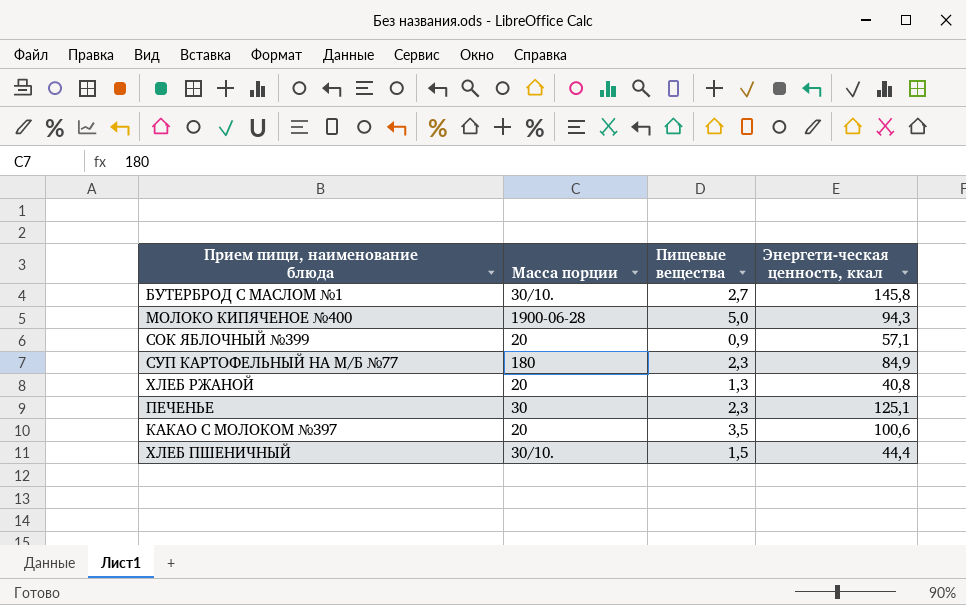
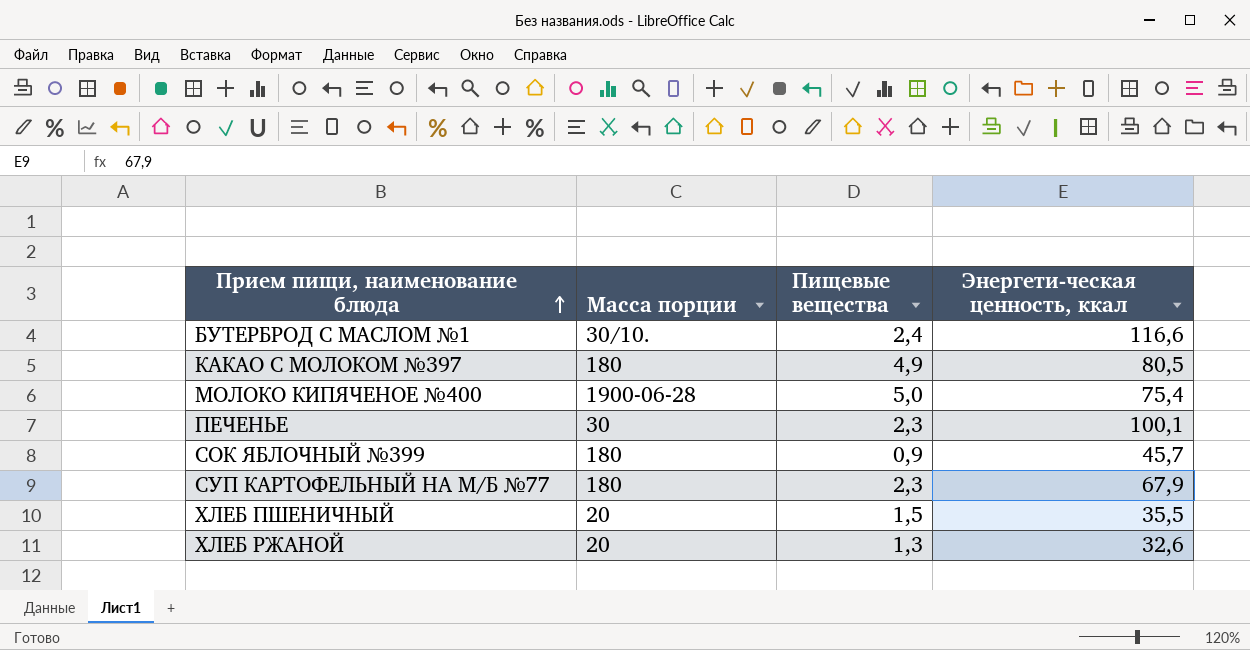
row order: none -> Прием пищи, наименование блюда ascending
БУТЕРБРОД С МАСЛОМ №1 | Пищевые вещества: 2,7 -> 2,4
БУТЕРБРОД С МАСЛОМ №1 | Энергети-ческая ценность, ккал: 145,8 -> 116,6
КАКАО С МОЛОКОМ №397 | Масса порции: 20 -> 180
КАКАО С МОЛОКОМ №397 | Пищевые вещества: 3,5 -> 4,9
КАКАО С МОЛОКОМ №397 | Энергети-ческая ценность, ккал: 100,6 -> 80,5
МОЛОКО КИПЯЧЕНОЕ №400 | Энергети-ческая ценность, ккал: 94,3 -> 75,4
ПЕЧЕНЬЕ | Энергети-ческая ценность, ккал: 125,1 -> 100,1
СОК ЯБЛОЧНЫЙ №399 | Масса порции: 20 -> 180
СОК ЯБЛОЧНЫЙ №399 | Энергети-ческая ценность, ккал: 57,1 -> 45,7
СУП КАРТОФЕЛЬНЫЙ НА М/Б №77 | Энергети-ческая ценность, ккал: 84,9 -> 67,9
ХЛЕБ ПШЕНИЧНЫЙ | Масса порции: 30/10. -> 20
ХЛЕБ ПШЕНИЧНЫЙ | Энергети-ческая ценность, ккал: 44,4 -> 35,5
ХЛЕБ РЖАНОЙ | Энергети-ческая ценность, ккал: 40,8 -> 32,6

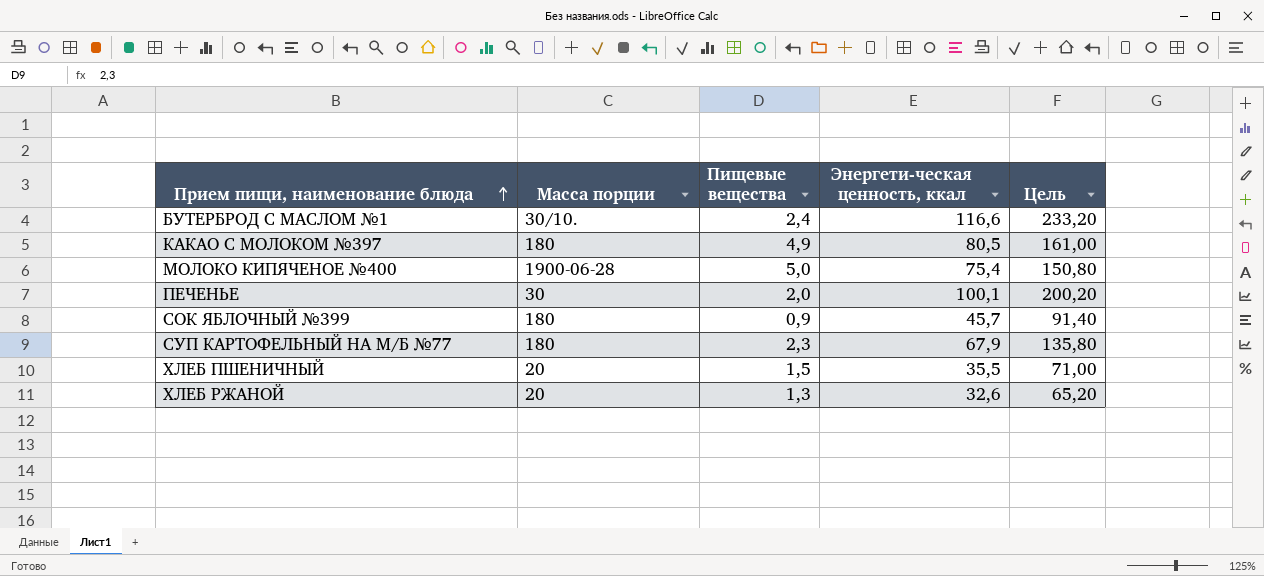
column Цель | formula: none -> [Энергети-ческая ценность, ккал] * 2
ПЕЧЕНЬЕ | Пищевые вещества: 2,3 -> 2,0

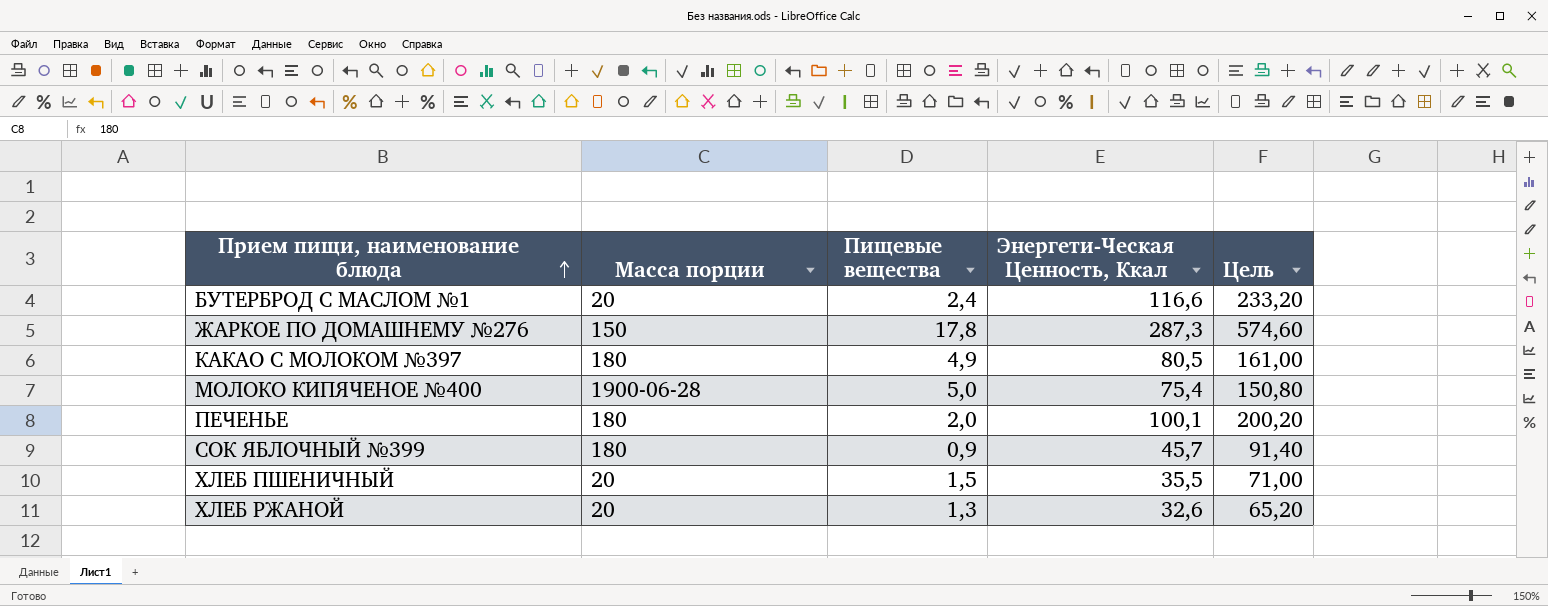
column name: Энергети-ческая ценность, ккал -> Энергети-Ческая Ценность, Ккал
row СУП КАРТОФЕЛЬНЫЙ НА М/Б №77: 180 | 2,3 | 67,9 | 135,80 -> none
БУТЕРБРОД С МАСЛОМ №1 | Масса порции: 30/10. -> 20
row ЖАРКОЕ ПО ДОМАШНЕМУ №276: none -> 150 | 17,8 | 287,3 | 574,60
ПЕЧЕНЬЕ | Масса порции: 30 -> 180

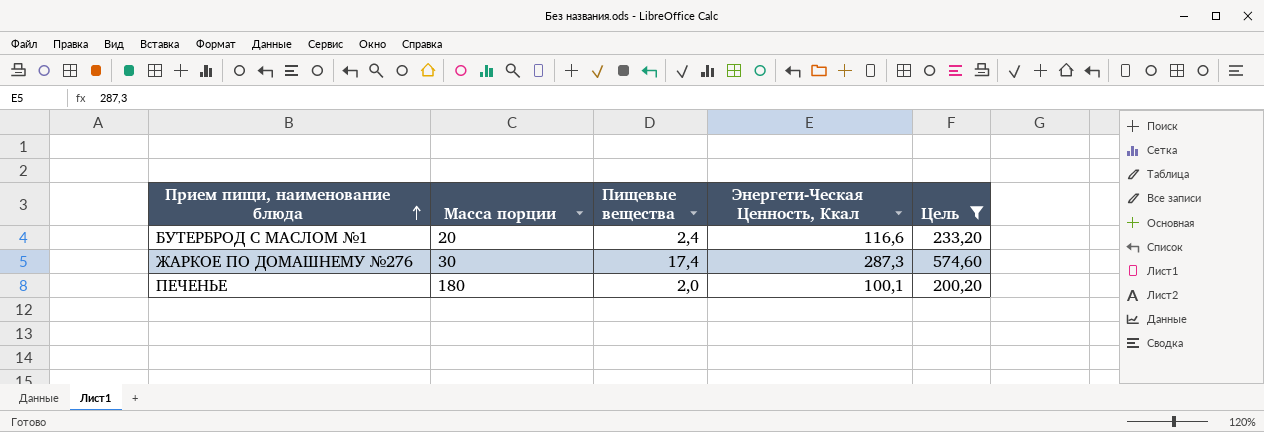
filter: none -> Цель >= 200,20
ЖАРКОЕ ПО ДОМАШНЕМУ №276 | Масса порции: 150 -> 30
ЖАРКОЕ ПО ДОМАШНЕМУ №276 | Пищевые вещества: 17,8 -> 17,4

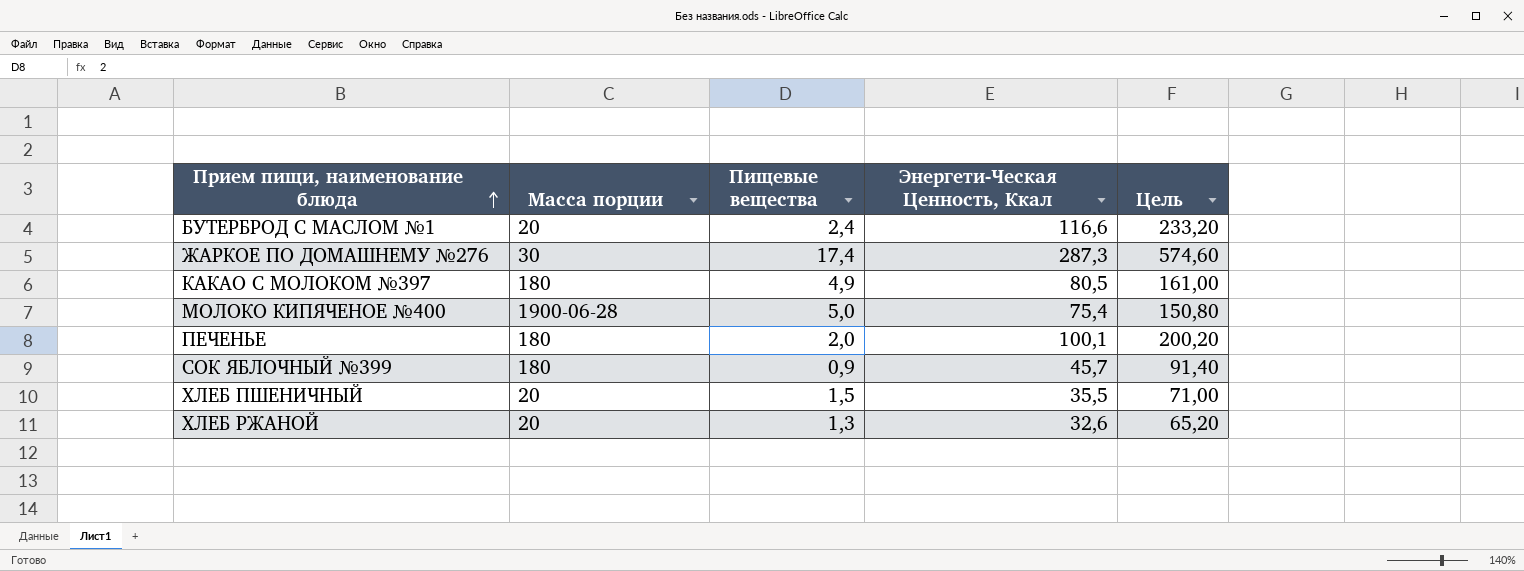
filter: Цель >= 200,20 -> none

